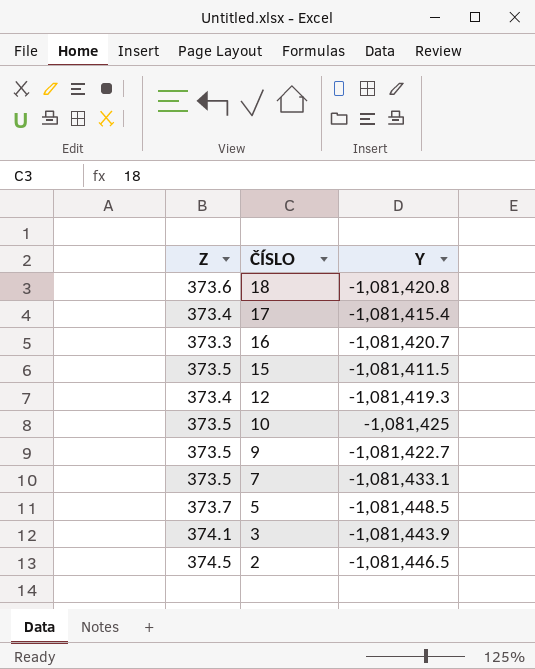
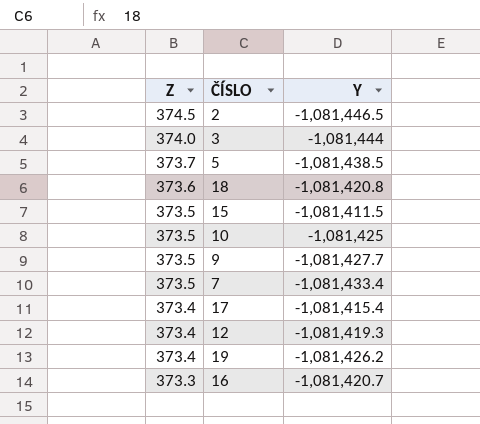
row order: ČÍSLO descending -> Z descending
3 | Z: 374.1 -> 374.0
3 | Y: -1,081,443.9 -> -1,081,444
5 | Y: -1,081,448.5 -> -1,081,438.5
9 | Y: -1,081,422.7 -> -1,081,427.7
7 | Y: -1,081,433.1 -> -1,081,433.4
row 19: none -> 373.4 | -1,081,426.2

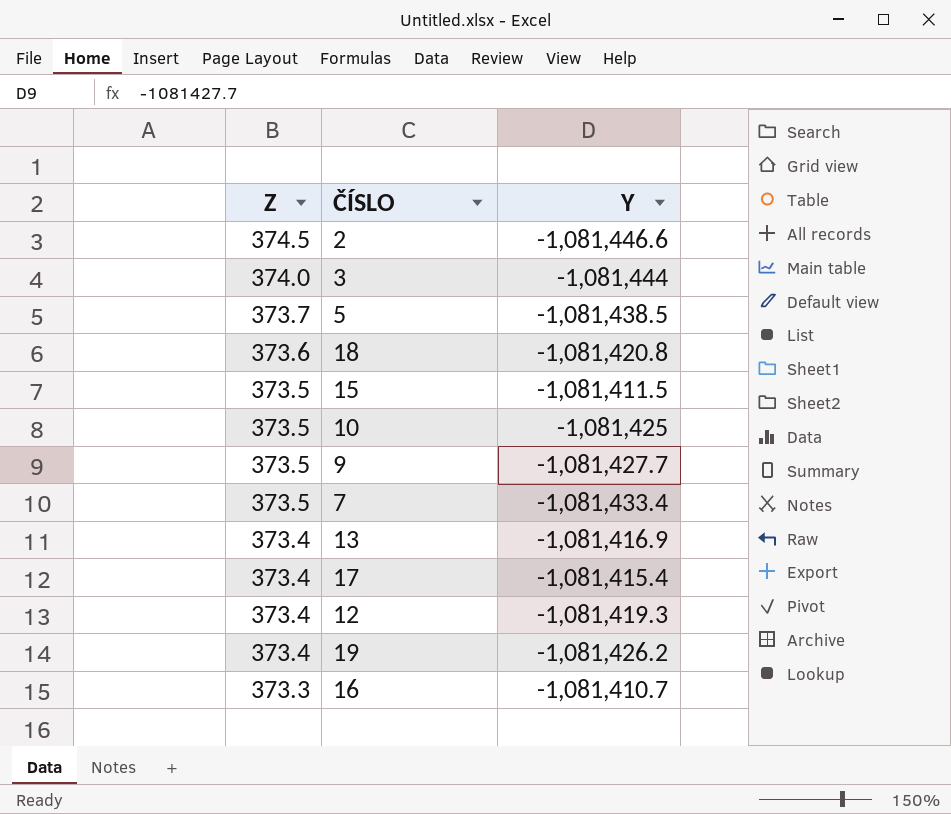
2 | Y: -1,081,446.5 -> -1,081,446.6
row 13: none -> 373.4 | -1,081,416.9
16 | Y: -1,081,420.7 -> -1,081,410.7

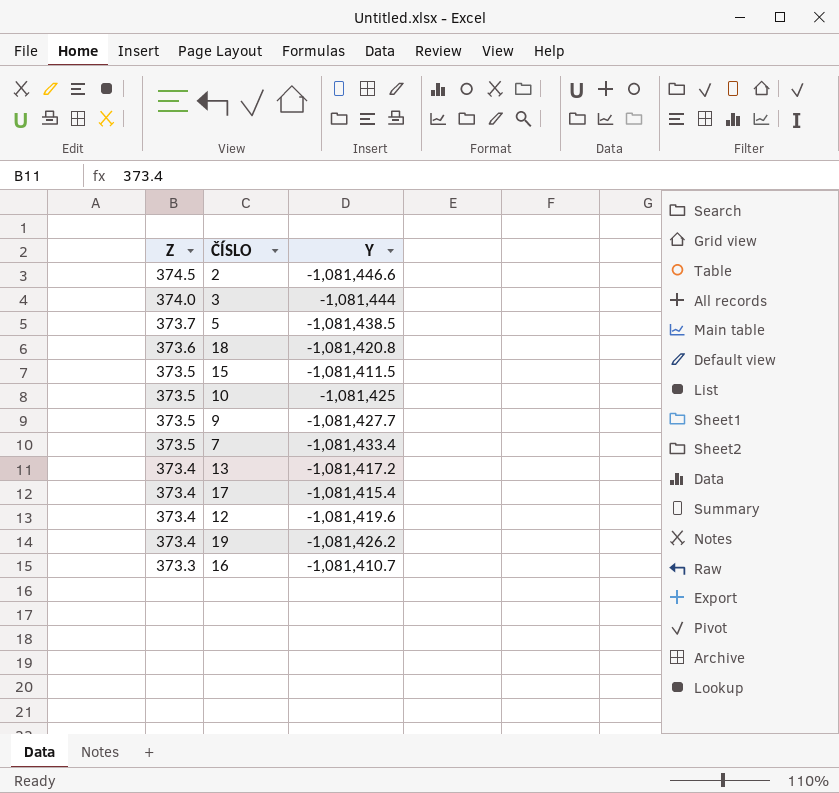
13 | Y: -1,081,416.9 -> -1,081,417.2
12 | Y: -1,081,419.3 -> -1,081,419.6

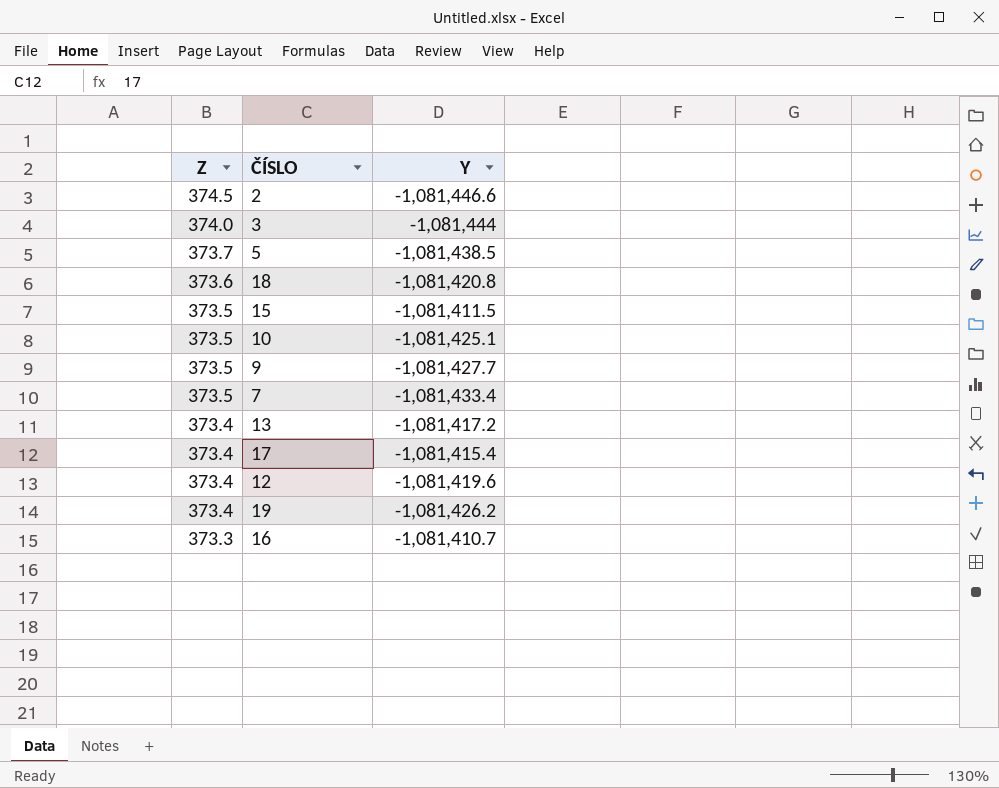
10 | Y: -1,081,425 -> -1,081,425.1

